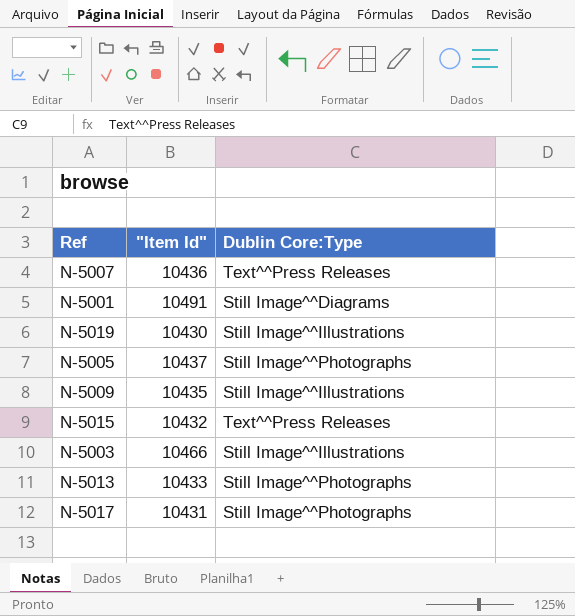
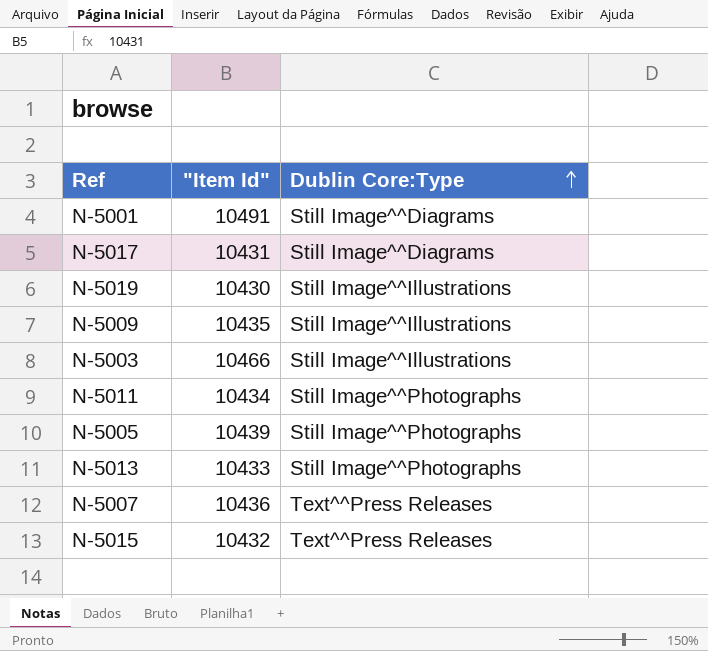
row order: none -> Dublin Core:Type ascending
N-5017 | Dublin Core:Type: Still Image^^Photographs -> Still Image^^Diagrams
row N-5011: none -> 10434 | Still Image^^Photographs
N-5005 | "Item Id": 10437 -> 10439

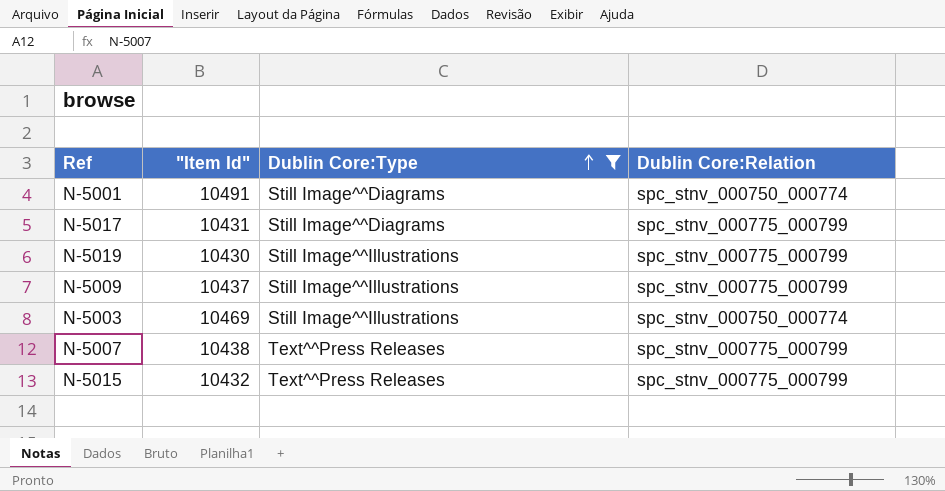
filter: none -> Dublin Core:Type != Still Image^^Photographs
column Dublin Core:Relation | position: none -> 4
N-5009 | "Item Id": 10435 -> 10437
N-5003 | "Item Id": 10466 -> 10469
N-5007 | "Item Id": 10436 -> 10438

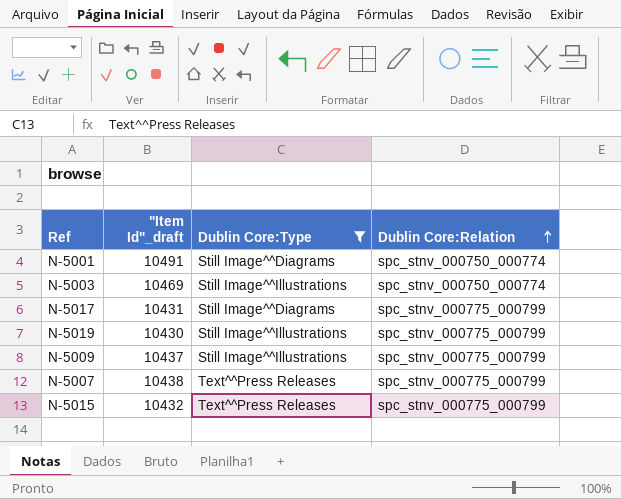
row order: Dublin Core:Type ascending -> Dublin Core:Relation ascending
column name: "Item Id" -> "Item Id"_draft

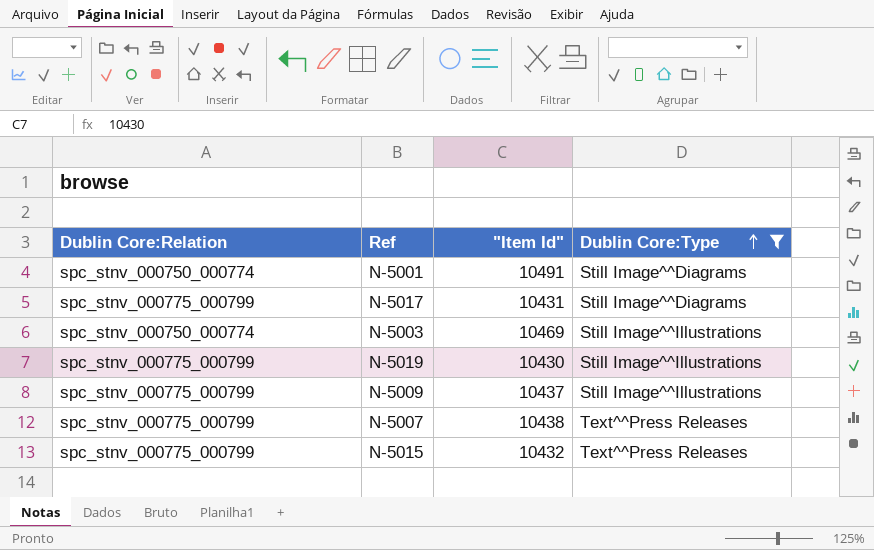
row order: Dublin Core:Relation ascending -> Dublin Core:Type ascending
column Dublin Core:Relation | position: 4 -> 1
column name: "Item Id"_draft -> "Item Id"

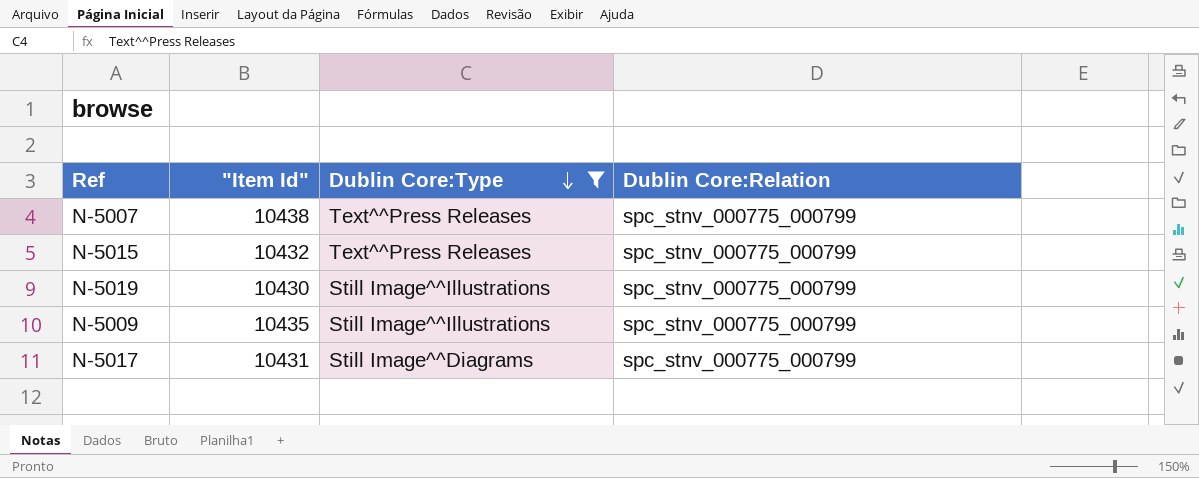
row order: Dublin Core:Type ascending -> Dublin Core:Type descending
column Dublin Core:Relation | position: 1 -> 4
row N-5001: spc_stnv_000750_000774 | 10491 | Still Image^^Diagrams -> none
row N-5003: spc_stnv_000750_000774 | 10469 | Still Image^^Illustrations -> none
N-5009 | "Item Id": 10437 -> 10435

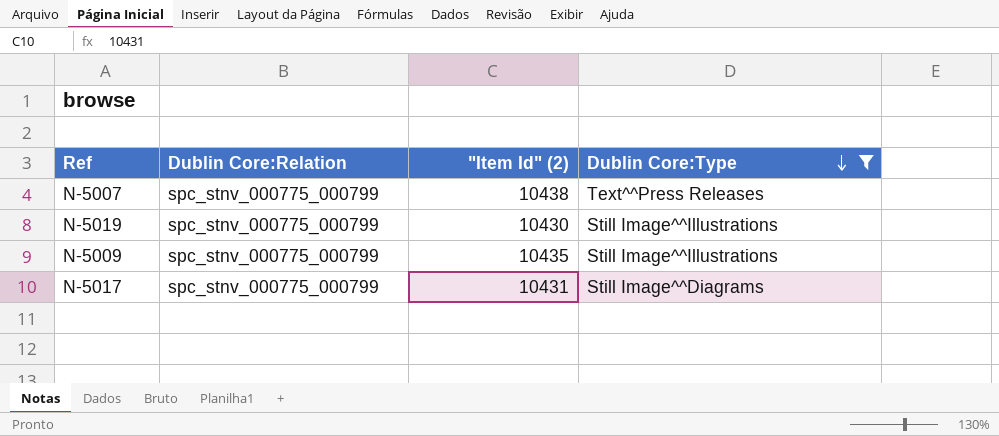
column Dublin Core:Relation | position: 4 -> 2
column name: "Item Id" -> "Item Id" (2)
row N-5015: 10432 | Text^^Press Releases | spc_stnv_000775_000799 -> none

